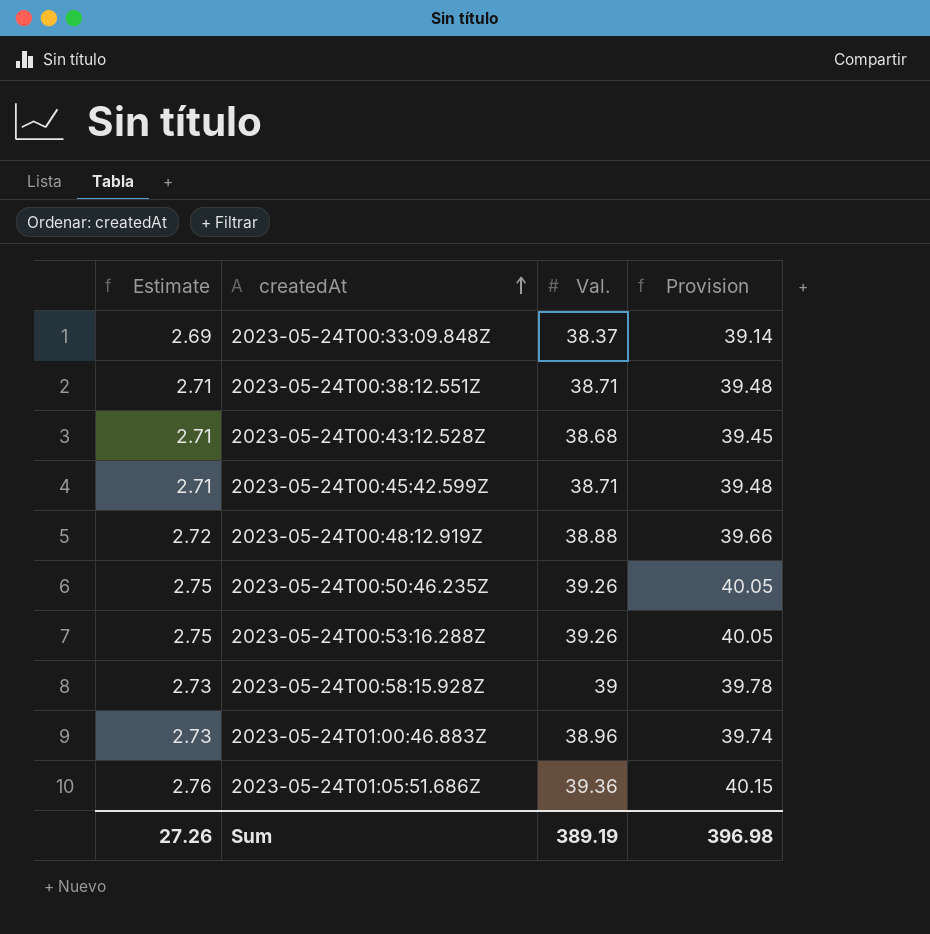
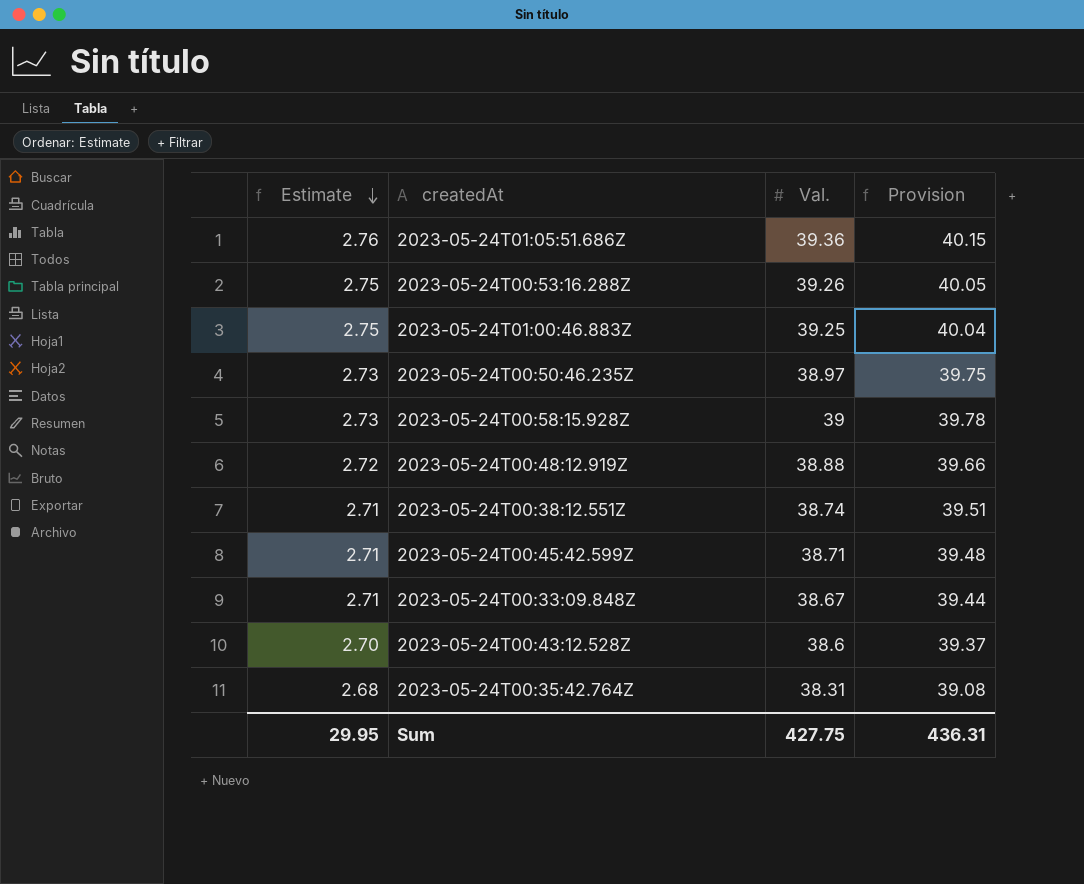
row order: createdAt ascending -> Estimate descending
2023-05-24T01:00:46.883Z | Estimate: 2.73 -> 2.75
2023-05-24T01:00:46.883Z | Val.: 38.96 -> 39.25
2023-05-24T01:00:46.883Z | Provision: 39.74 -> 40.04
2023-05-24T00:50:46.235Z | Estimate: 2.75 -> 2.73
2023-05-24T00:50:46.235Z | Val.: 39.26 -> 38.97
2023-05-24T00:50:46.235Z | Provision: 40.05 -> 39.75
2023-05-24T00:38:12.551Z | Val.: 38.71 -> 38.74
2023-05-24T00:38:12.551Z | Provision: 39.48 -> 39.51
2023-05-24T00:33:09.848Z | Estimate: 2.69 -> 2.71
2023-05-24T00:33:09.848Z | Val.: 38.37 -> 38.67
2023-05-24T00:33:09.848Z | Provision: 39.14 -> 39.44
2023-05-24T00:43:12.528Z | Estimate: 2.71 -> 2.70
2023-05-24T00:43:12.528Z | Val.: 38.68 -> 38.6
2023-05-24T00:43:12.528Z | Provision: 39.45 -> 39.37
row 2023-05-24T00:35:42.764Z: none -> 2.68 | 38.31 | 39.08
Sum | Estimate: 27.26 -> 29.95
Sum | Val.: 389.19 -> 427.75
Sum | Provision: 396.98 -> 436.31

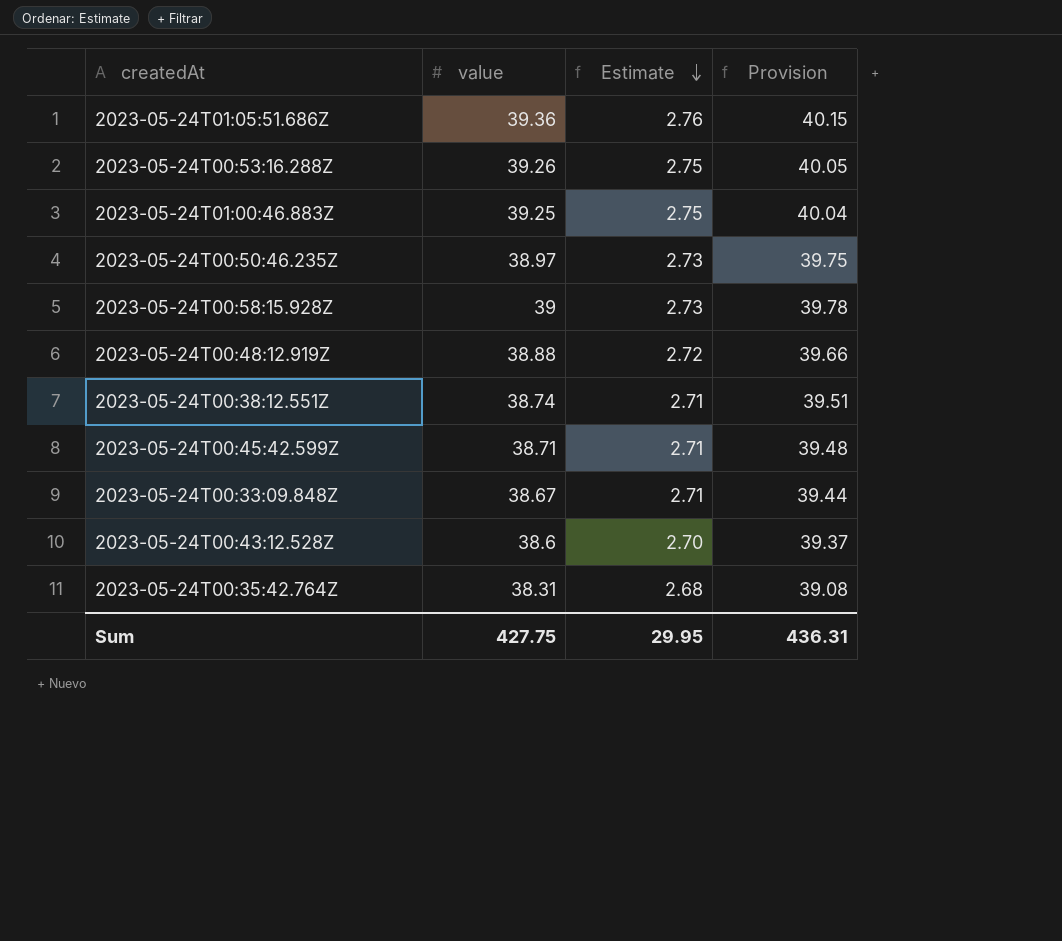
column name: Val. -> value
column Estimate | position: 1 -> 3

